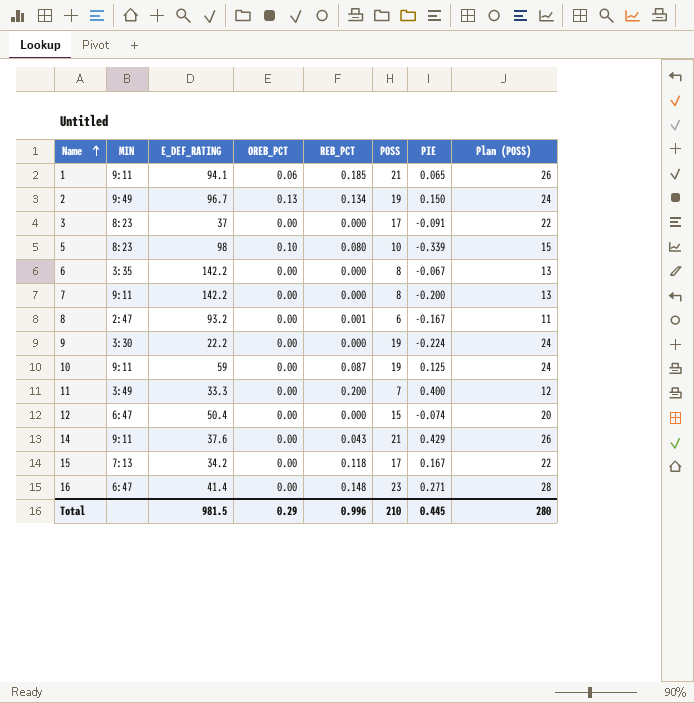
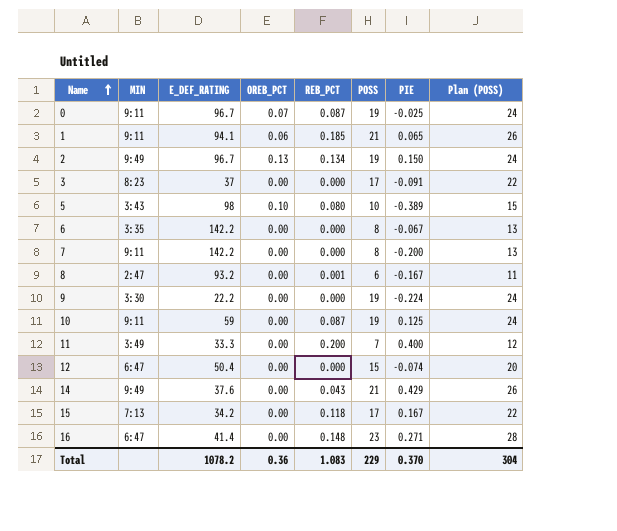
row 0: none -> 9:11 | 96.7 | 0.07 | 0.087 | 19 | -0.025 | 24
5 | MIN: 8:23 -> 3:43
5 | PIE: -0.339 -> -0.389
14 | MIN: 9:11 -> 9:49
Total | E_DEF_RATING: 981.5 -> 1078.2
Total | OREB_PCT: 0.29 -> 0.36
Total | REB_PCT: 0.996 -> 1.083
Total | POSS: 210 -> 229
Total | PIE: 0.445 -> 0.370
Total | Plan (POSS): 280 -> 304

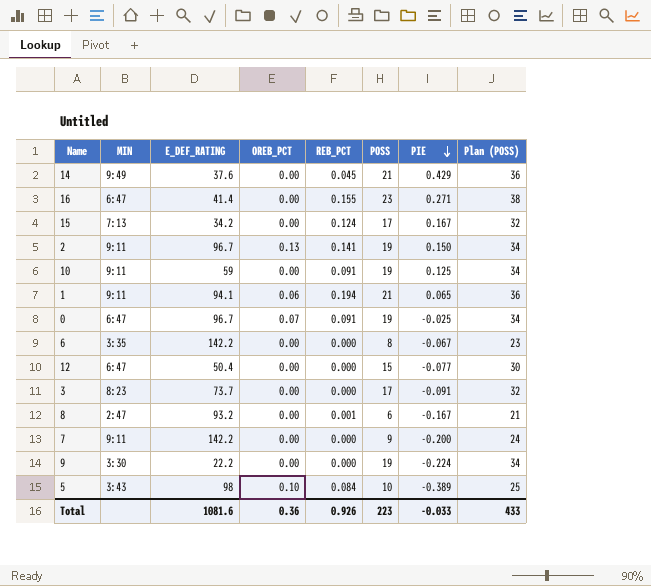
row order: Name ascending -> PIE descending
column Plan (POSS) | formula: [POSS] + 5 -> [POSS] + 15
row 11: 3:49 | 33.3 | 0.00 | 0.200 | 7 | 0.400 | 12 -> none
14 | REB_PCT: 0.043 -> 0.045
16 | REB_PCT: 0.148 -> 0.155
15 | REB_PCT: 0.118 -> 0.124
2 | MIN: 9:49 -> 9:11
2 | REB_PCT: 0.134 -> 0.141
10 | REB_PCT: 0.087 -> 0.091
1 | REB_PCT: 0.185 -> 0.194
0 | MIN: 9:11 -> 6:47
0 | REB_PCT: 0.087 -> 0.091
12 | PIE: -0.074 -> -0.077
3 | E_DEF_RATING: 37 -> 73.7
7 | POSS: 8 -> 9
5 | REB_PCT: 0.080 -> 0.084
Total | E_DEF_RATING: 1078.2 -> 1081.6
Total | REB_PCT: 1.083 -> 0.926
Total | POSS: 229 -> 223
Total | PIE: 0.370 -> -0.033
Total | Plan (POSS): 304 -> 433

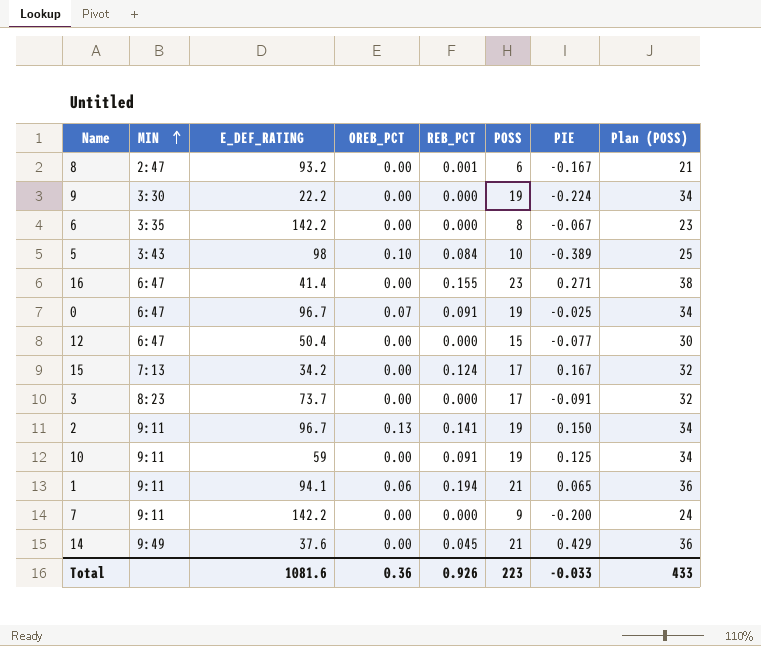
row order: PIE descending -> MIN ascending

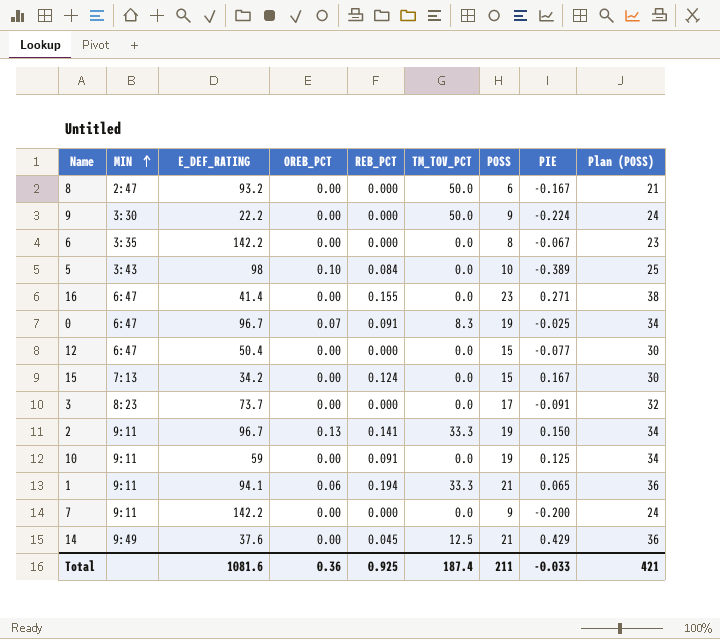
column TM_TOV_PCT | position: none -> 6
8 | REB_PCT: 0.001 -> 0.000
9 | POSS: 19 -> 9
9 | Plan (POSS): 34 -> 24
15 | POSS: 17 -> 15
15 | Plan (POSS): 32 -> 30
Total | REB_PCT: 0.926 -> 0.925
Total | POSS: 223 -> 211
Total | Plan (POSS): 433 -> 421

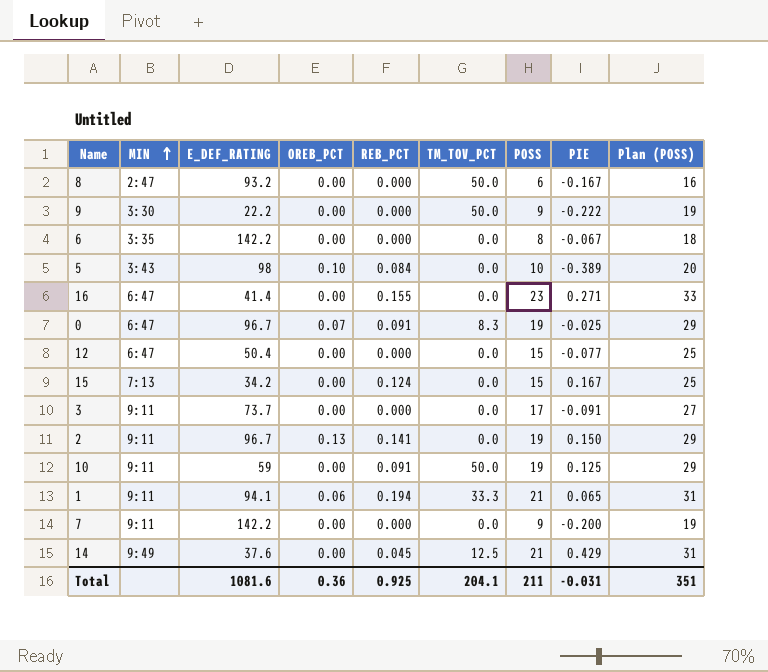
column Plan (POSS) | formula: [POSS] + 15 -> [POSS] + 10
9 | PIE: -0.224 -> -0.222
3 | MIN: 8:23 -> 9:11
2 | TM_TOV_PCT: 33.3 -> 0.0
10 | TM_TOV_PCT: 0.0 -> 50.0
Total | TM_TOV_PCT: 187.4 -> 204.1
Total | PIE: -0.033 -> -0.031
Total | Plan (POSS): 421 -> 351

